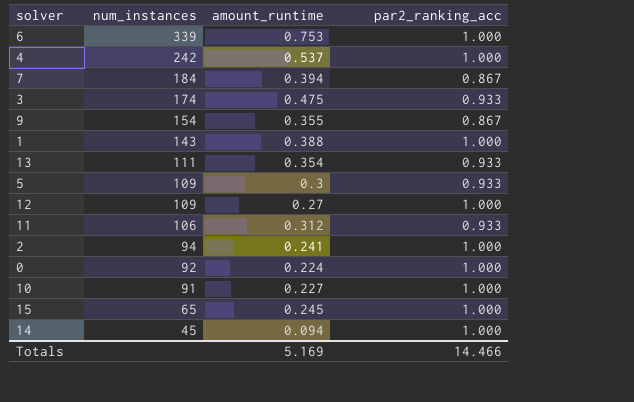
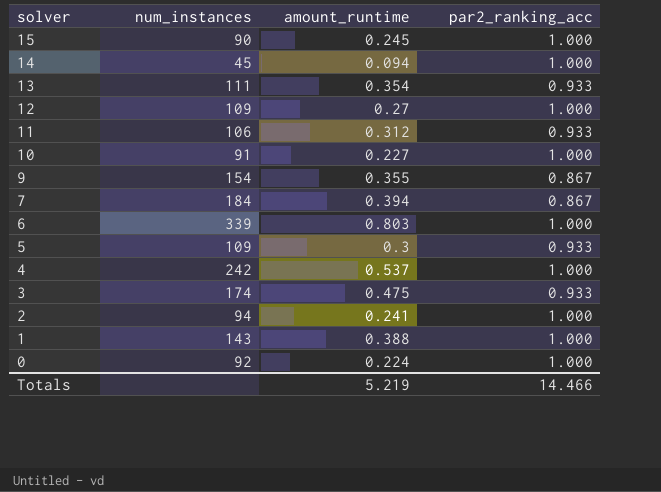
row order: num_instances descending -> solver descending
15 | num_instances: 65 -> 90
6 | amount_runtime: 0.753 -> 0.803
Totals | amount_runtime: 5.169 -> 5.219

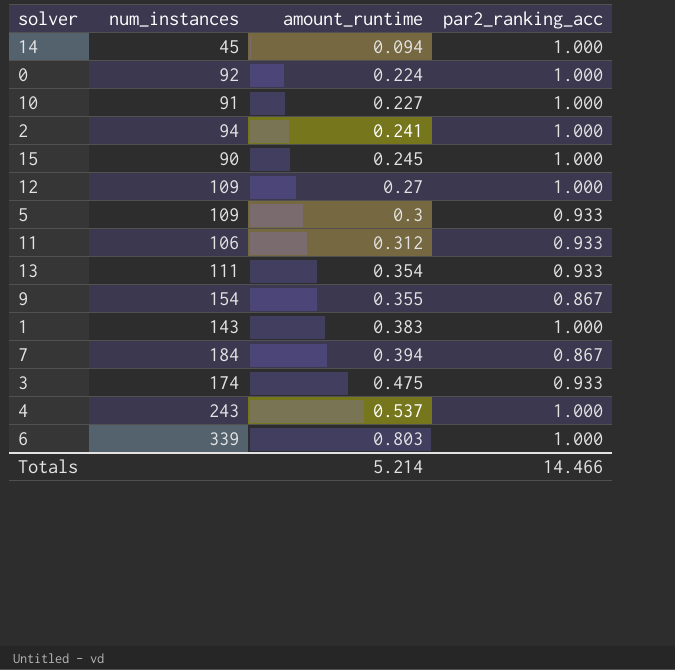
row order: solver descending -> amount_runtime ascending
1 | amount_runtime: 0.388 -> 0.383
4 | num_instances: 242 -> 243
Totals | amount_runtime: 5.219 -> 5.214

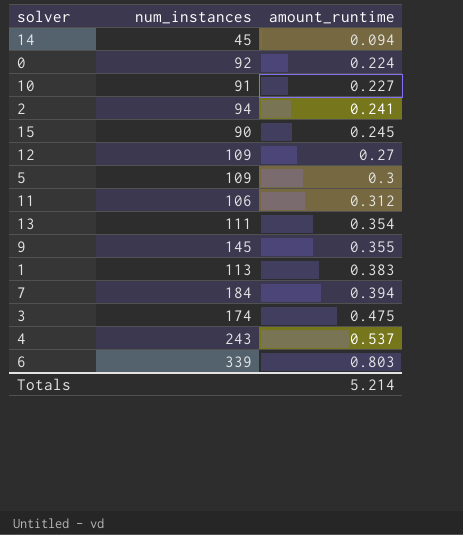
column par2_ranking_acc | position: 4 -> none
9 | num_instances: 154 -> 145
1 | num_instances: 143 -> 113

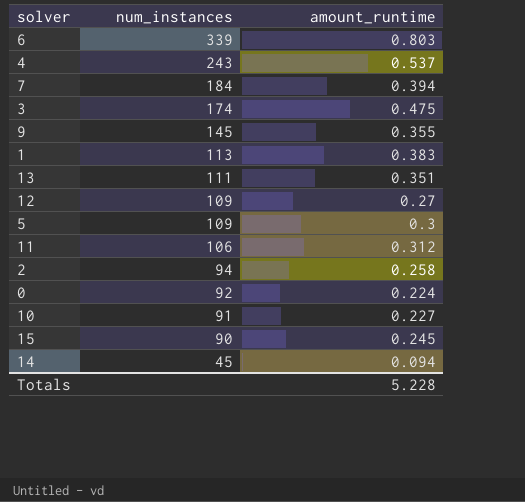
row order: amount_runtime ascending -> num_instances descending
13 | amount_runtime: 0.354 -> 0.351
2 | amount_runtime: 0.241 -> 0.258
Totals | amount_runtime: 5.214 -> 5.228

